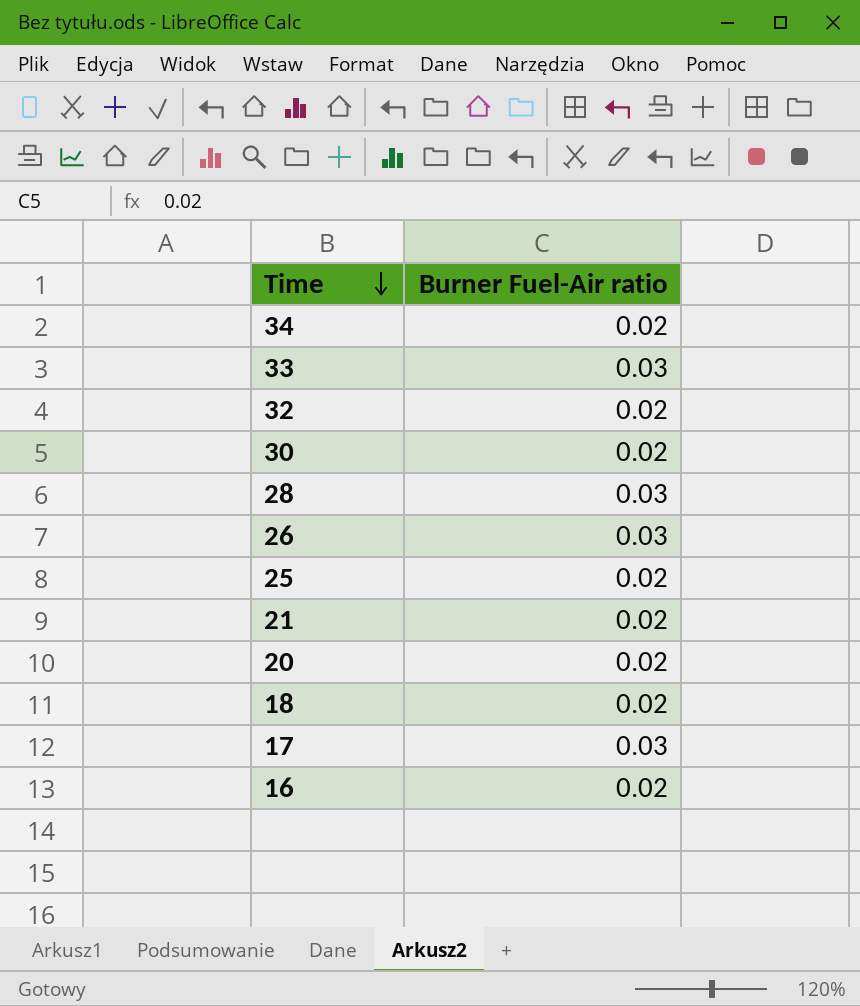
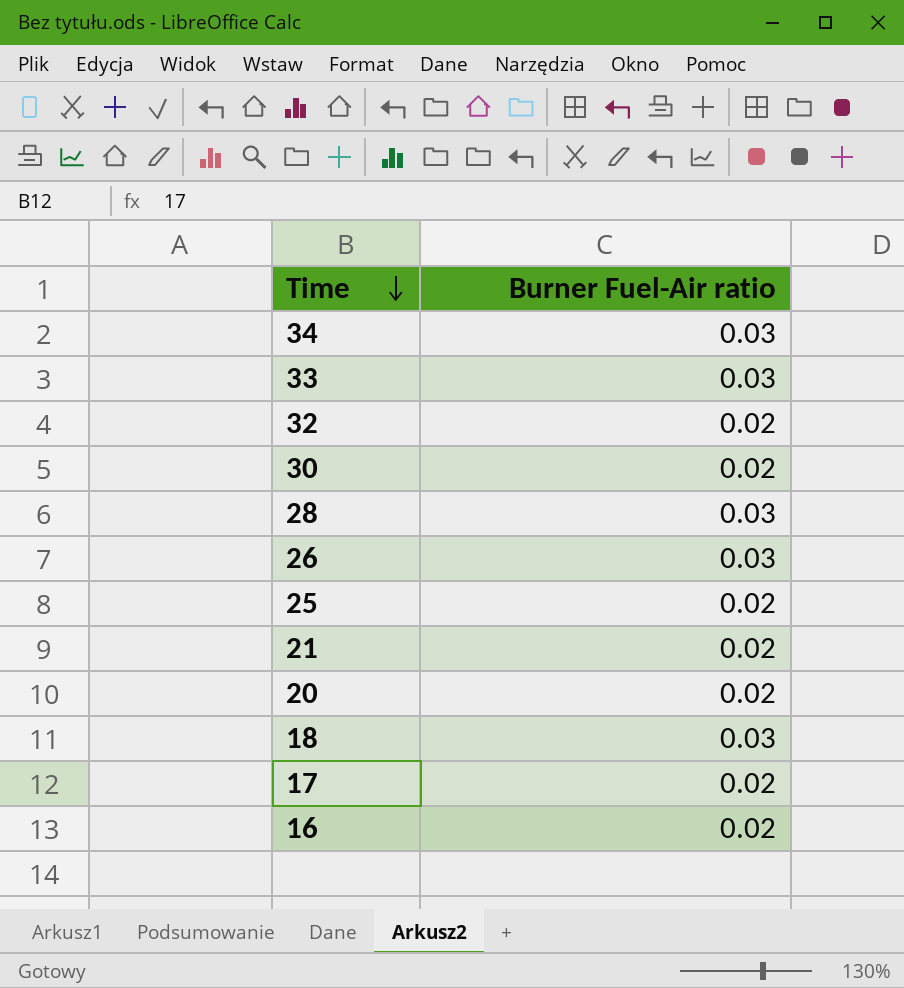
34 | Burner Fuel-Air ratio: 0.02 -> 0.03
18 | Burner Fuel-Air ratio: 0.02 -> 0.03
17 | Burner Fuel-Air ratio: 0.03 -> 0.02

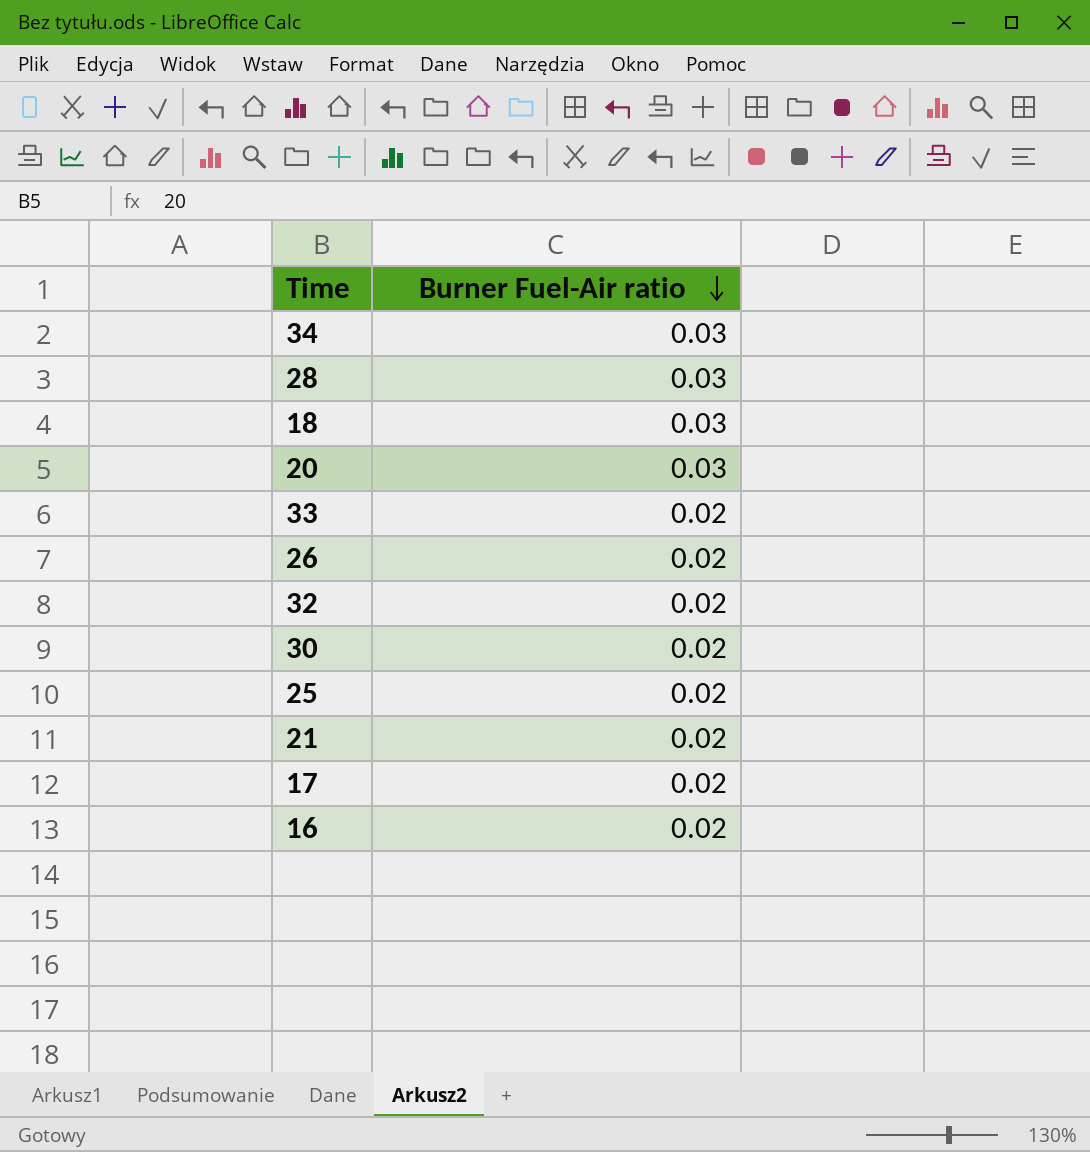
row order: Time descending -> Burner Fuel-Air ratio descending
20 | Burner Fuel-Air ratio: 0.02 -> 0.03
33 | Burner Fuel-Air ratio: 0.03 -> 0.02
26 | Burner Fuel-Air ratio: 0.03 -> 0.02

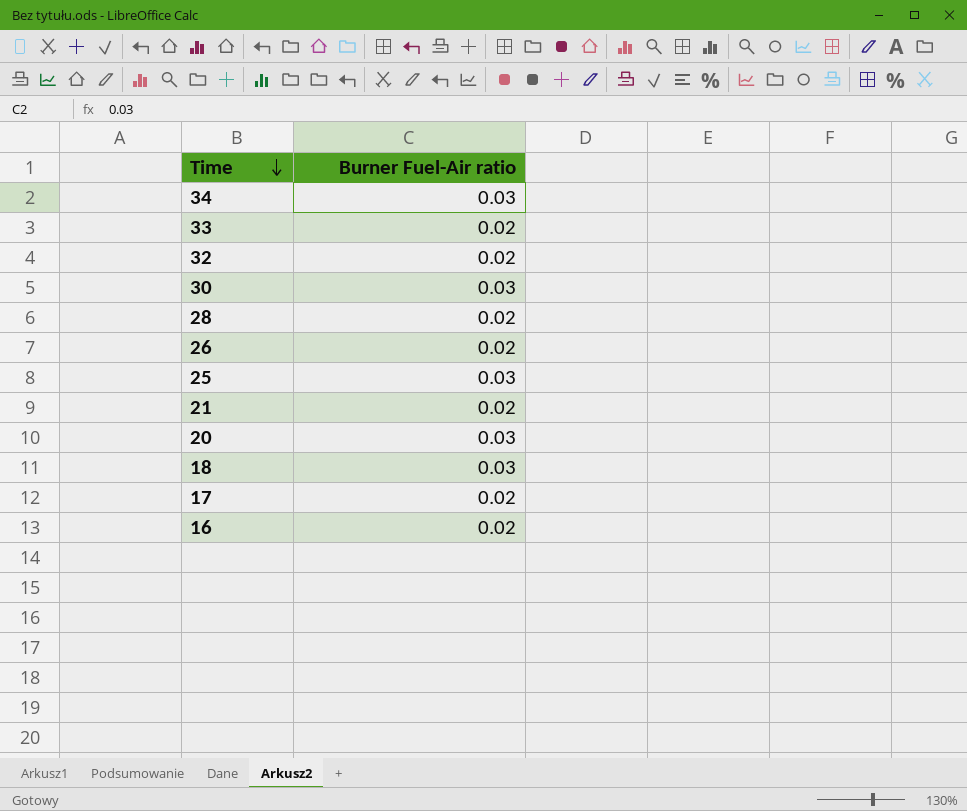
row order: Burner Fuel-Air ratio descending -> Time descending
30 | Burner Fuel-Air ratio: 0.02 -> 0.03
28 | Burner Fuel-Air ratio: 0.03 -> 0.02
25 | Burner Fuel-Air ratio: 0.02 -> 0.03

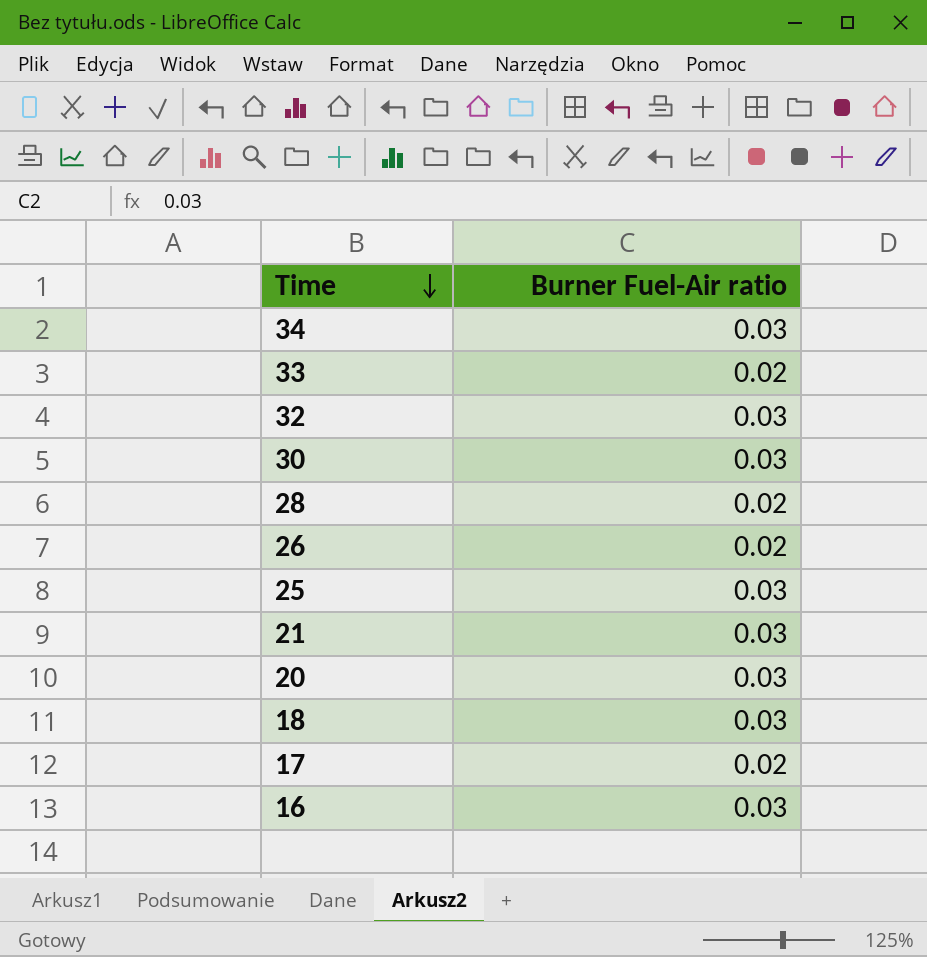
32 | Burner Fuel-Air ratio: 0.02 -> 0.03
21 | Burner Fuel-Air ratio: 0.02 -> 0.03
16 | Burner Fuel-Air ratio: 0.02 -> 0.03

